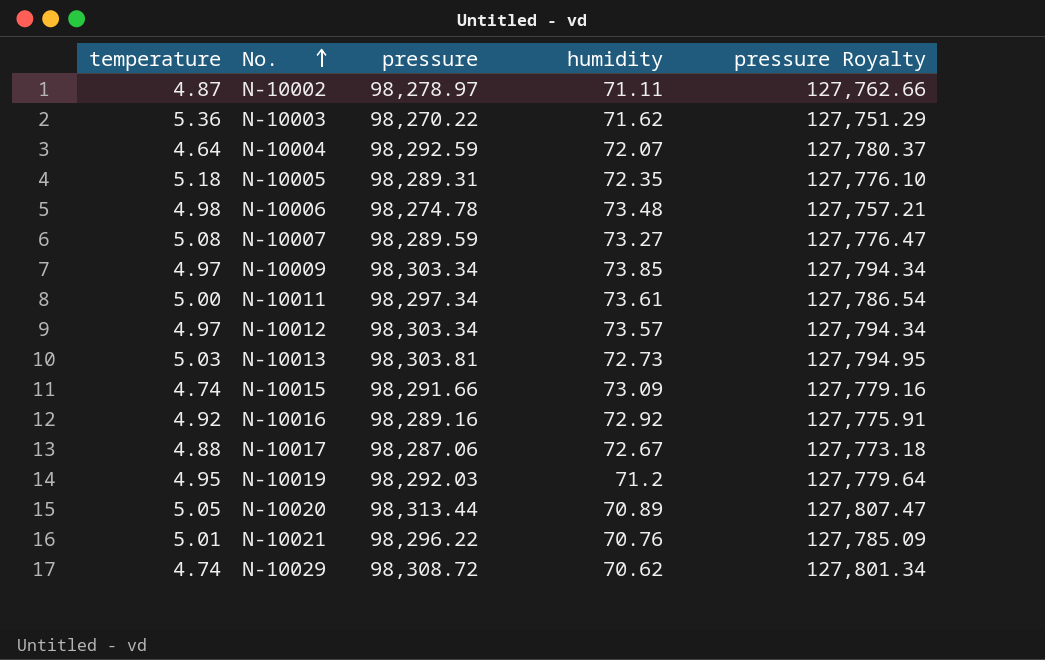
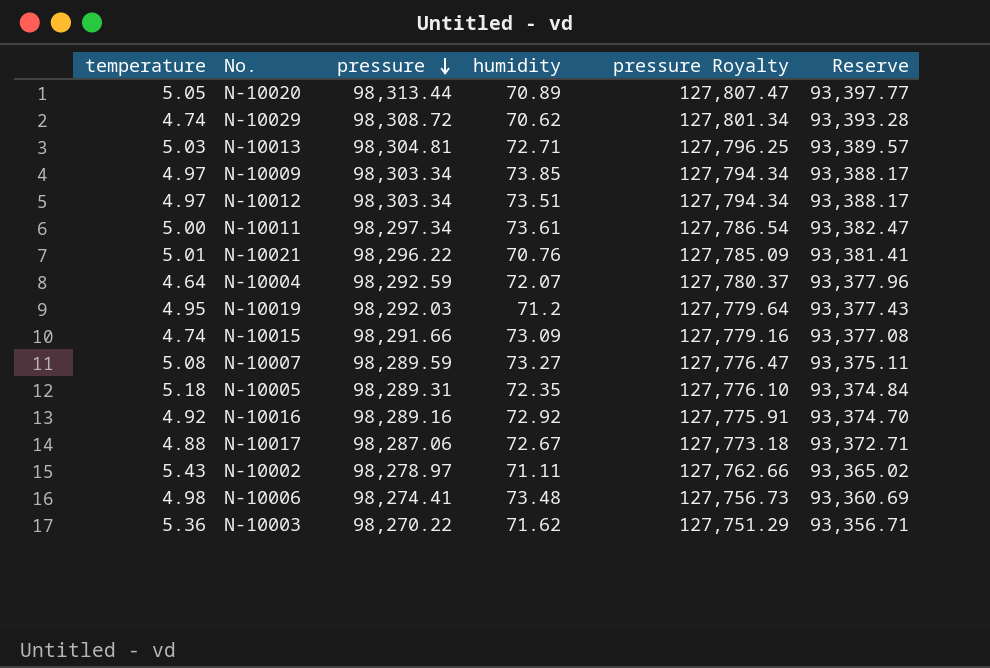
row order: No. ascending -> pressure descending
column Reserve | formula: none -> [pressure] * 0.95
N-10013 | pressure: 98,303.81 -> 98,304.81
N-10013 | humidity: 72.73 -> 72.71
N-10013 | pressure Royalty: 127,794.95 -> 127,796.25
N-10012 | humidity: 73.57 -> 73.51
N-10002 | temperature: 4.87 -> 5.43
N-10006 | pressure: 98,274.78 -> 98,274.41
N-10006 | pressure Royalty: 127,757.21 -> 127,756.73

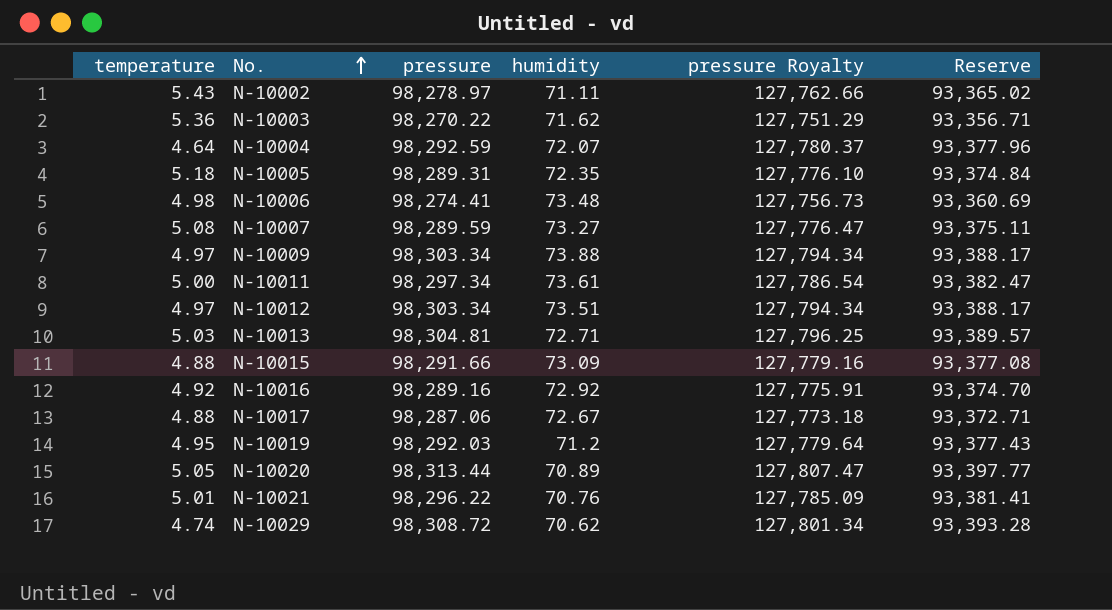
row order: pressure descending -> No. ascending
N-10009 | humidity: 73.85 -> 73.88
N-10015 | temperature: 4.74 -> 4.88

